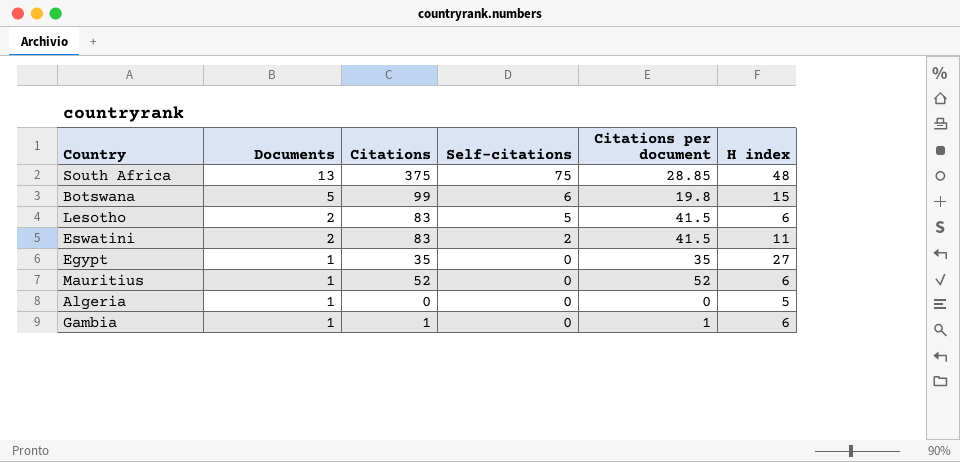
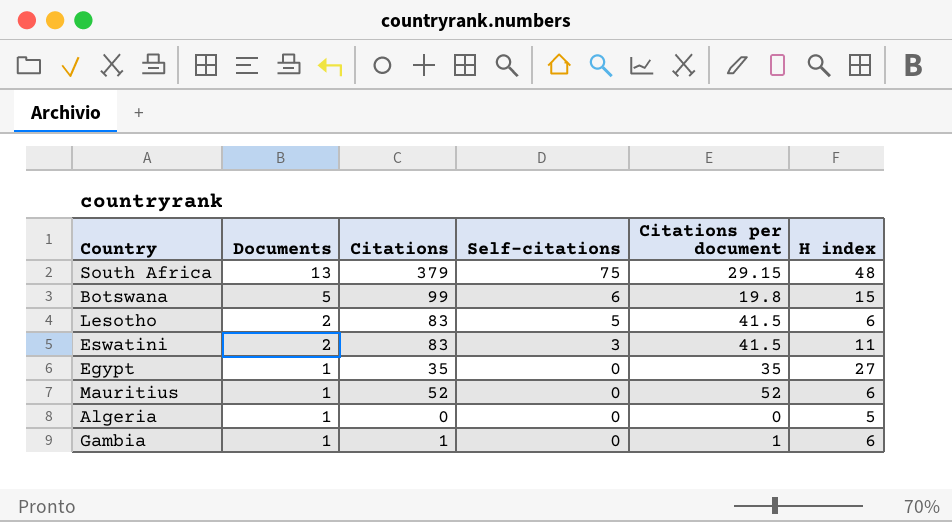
South Africa | Citations: 375 -> 379
South Africa | Citations per document: 28.85 -> 29.15
Eswatini | Self-citations: 2 -> 3

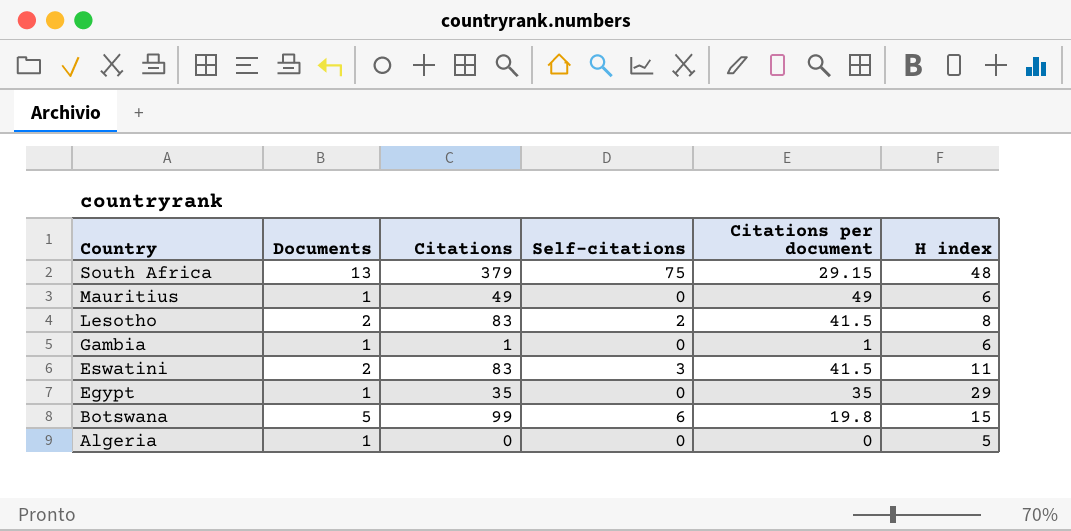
row order: Documents descending -> Country descending
Mauritius | Citations: 52 -> 49
Mauritius | Citations per document: 52 -> 49
Lesotho | Self-citations: 5 -> 2
Lesotho | H index: 6 -> 8
Egypt | H index: 27 -> 29

